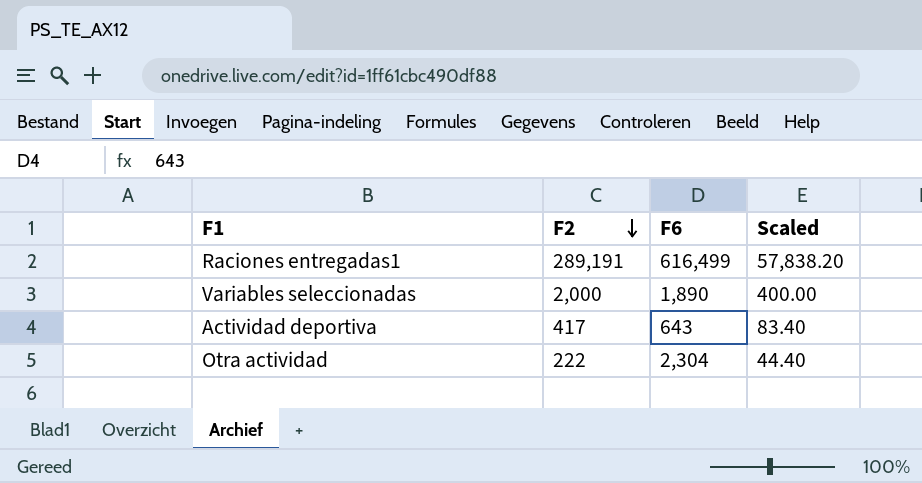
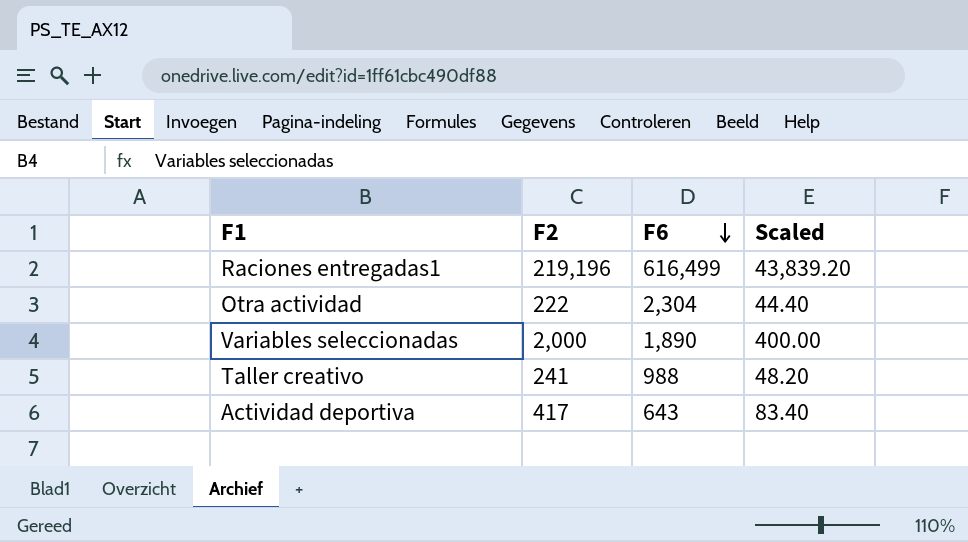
row order: F2 descending -> F6 descending
Raciones entregadas1 | F2: 289,191 -> 219,196
Raciones entregadas1 | Scaled: 57,838.20 -> 43,839.20
row Taller creativo: none -> 241 | 988 | 48.20

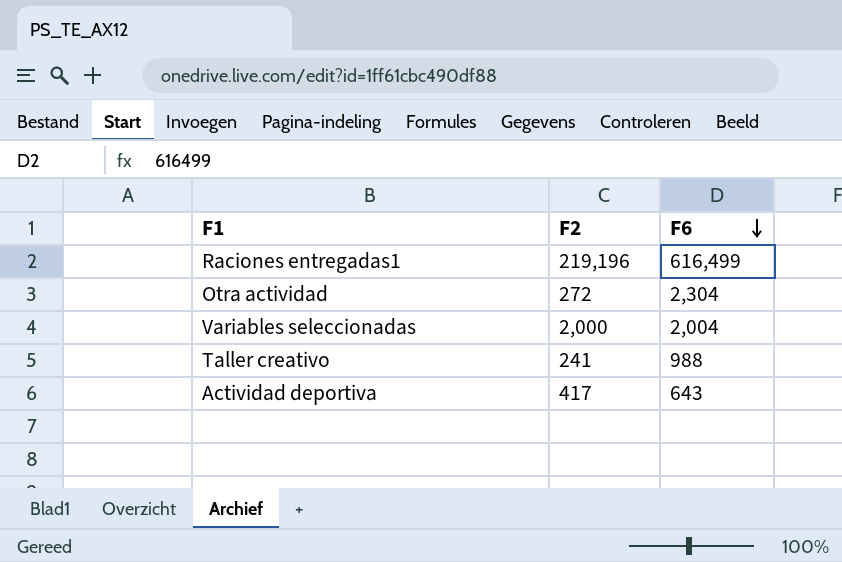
column Scaled | formula: [F2] * 0.2 -> none
Otra actividad | F2: 222 -> 272
Variables seleccionadas | F6: 1,890 -> 2,004

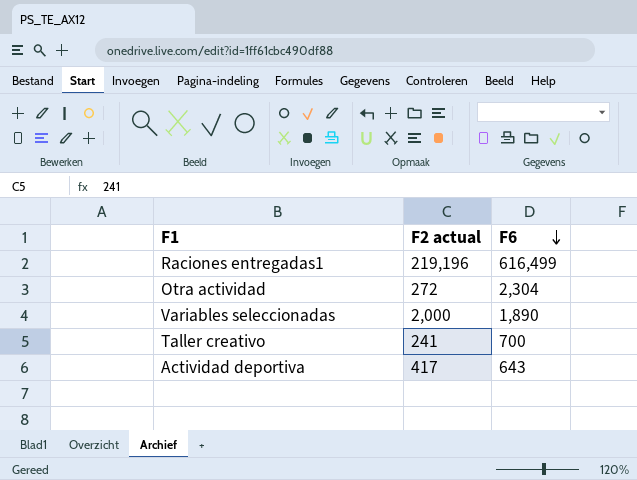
column name: F2 -> F2 actual
Variables seleccionadas | F6: 2,004 -> 1,890
Taller creativo | F6: 988 -> 700

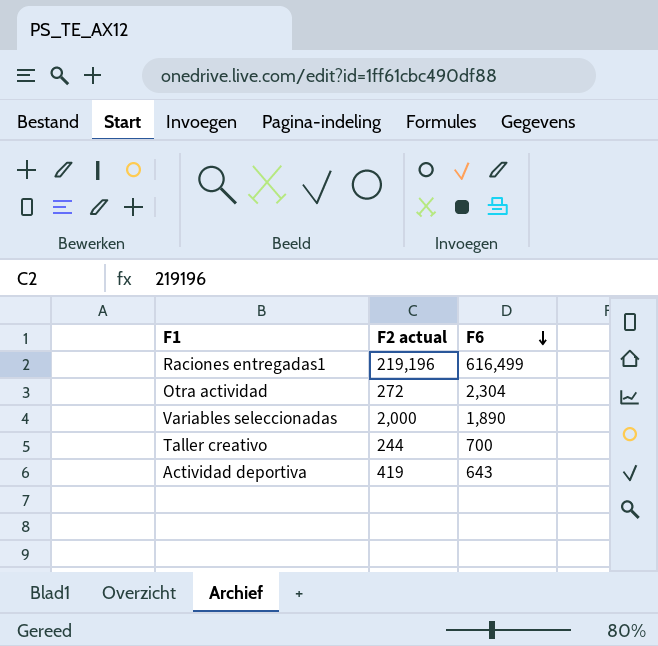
Taller creativo | F2 actual: 241 -> 244
Actividad deportiva | F2 actual: 417 -> 419

